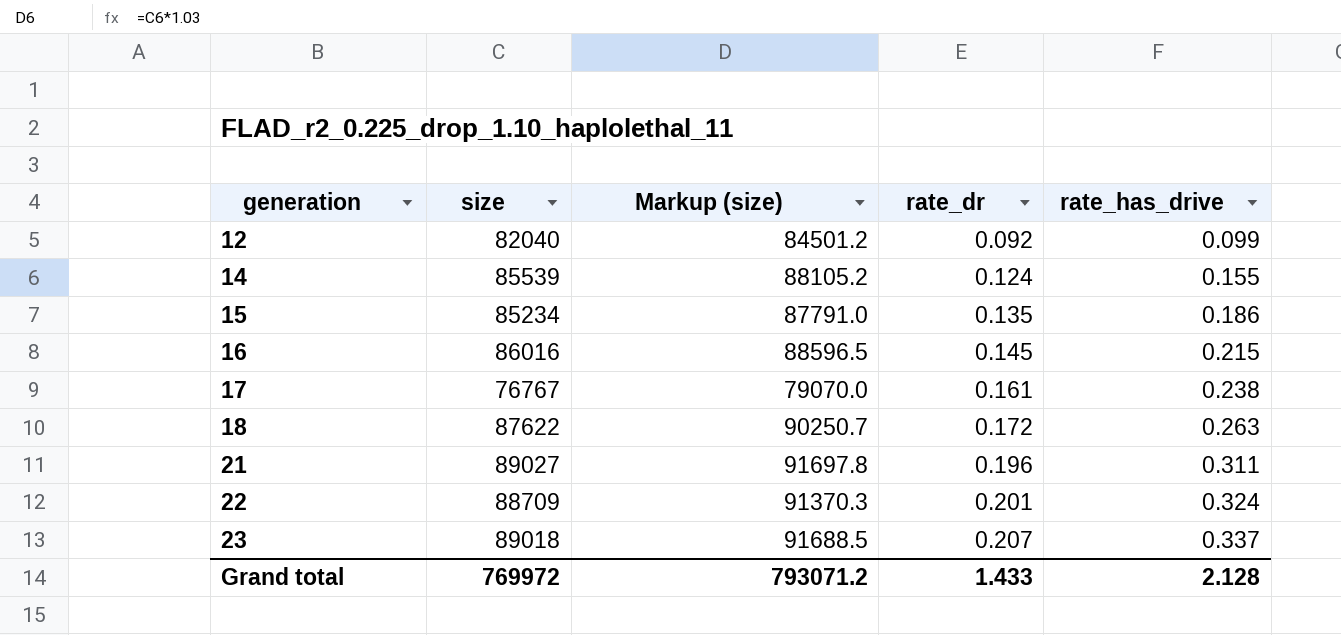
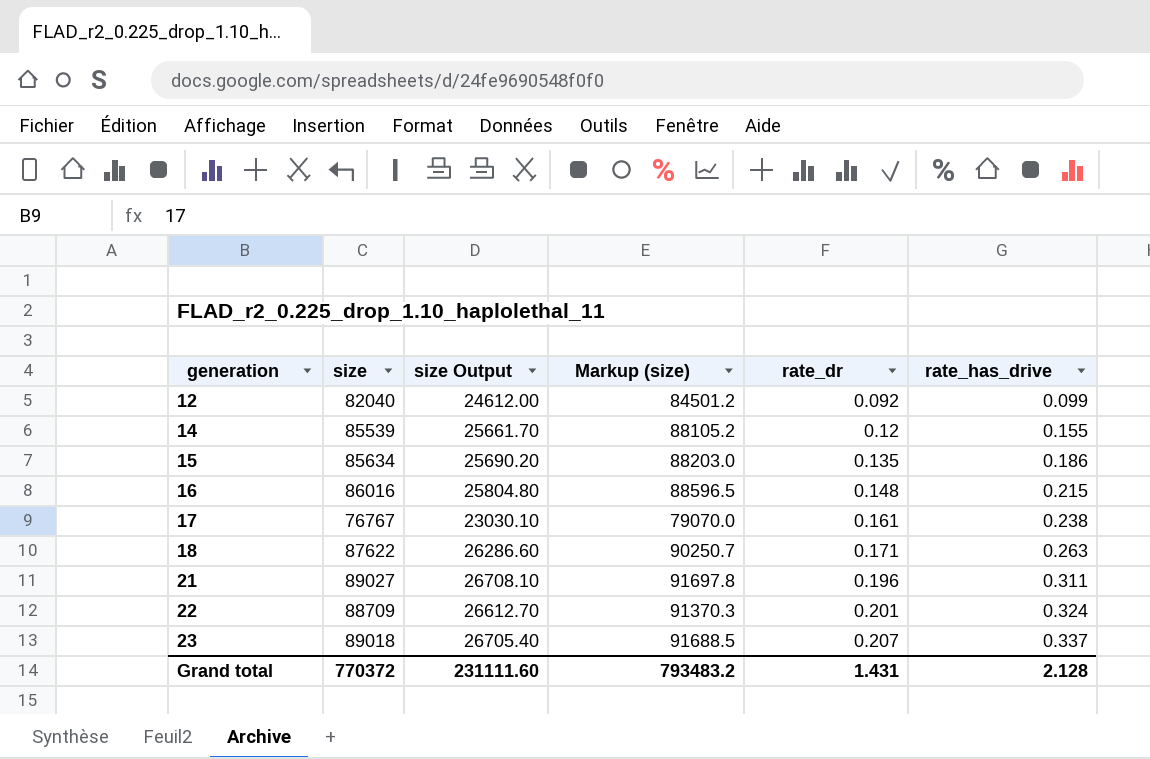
column size Output | formula: none -> [size] * 0.3
14 | rate_dr: 0.124 -> 0.12
15 | size: 85234 -> 85634
15 | Markup (size): 87791.0 -> 88203.0
16 | rate_dr: 0.145 -> 0.148
18 | rate_dr: 0.172 -> 0.171
Grand total | size: 769972 -> 770372
Grand total | Markup (size): 793071.2 -> 793483.2
Grand total | rate_dr: 1.433 -> 1.431

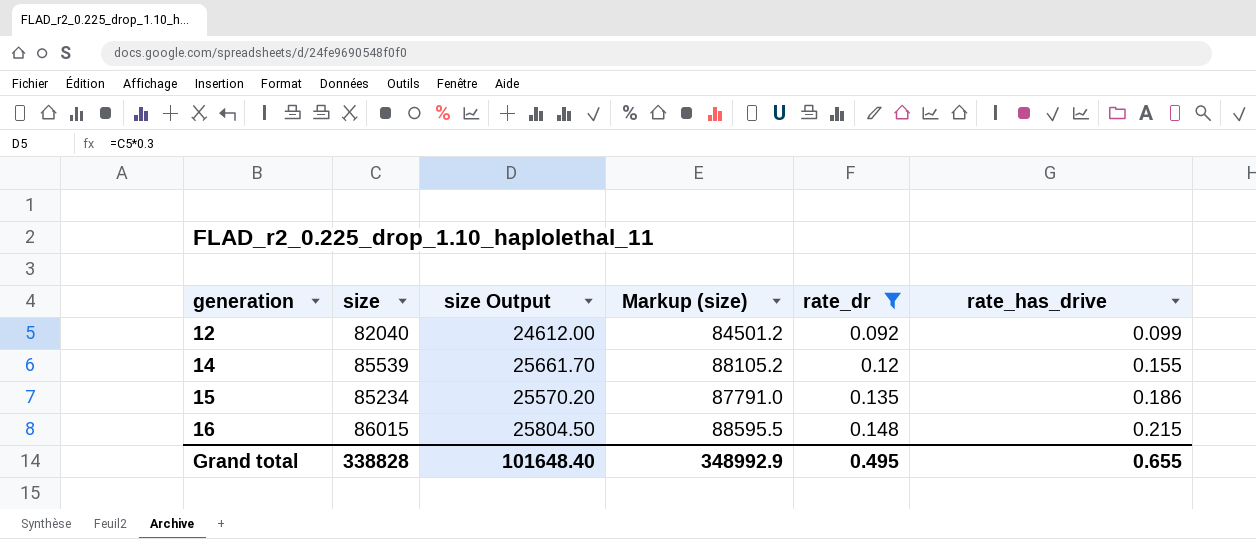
filter: none -> rate_dr <= 0.148
15 | size: 85634 -> 85234
15 | size Output: 25690.20 -> 25570.20
15 | Markup (size): 88203.0 -> 87791.0
16 | size: 86016 -> 86015
16 | size Output: 25804.80 -> 25804.50
16 | Markup (size): 88596.5 -> 88595.5
Grand total | size: 770372 -> 338828
Grand total | size Output: 231111.60 -> 101648.40
Grand total | Markup (size): 793483.2 -> 348992.9
Grand total | rate_dr: 1.431 -> 0.495
Grand total | rate_has_drive: 2.128 -> 0.655

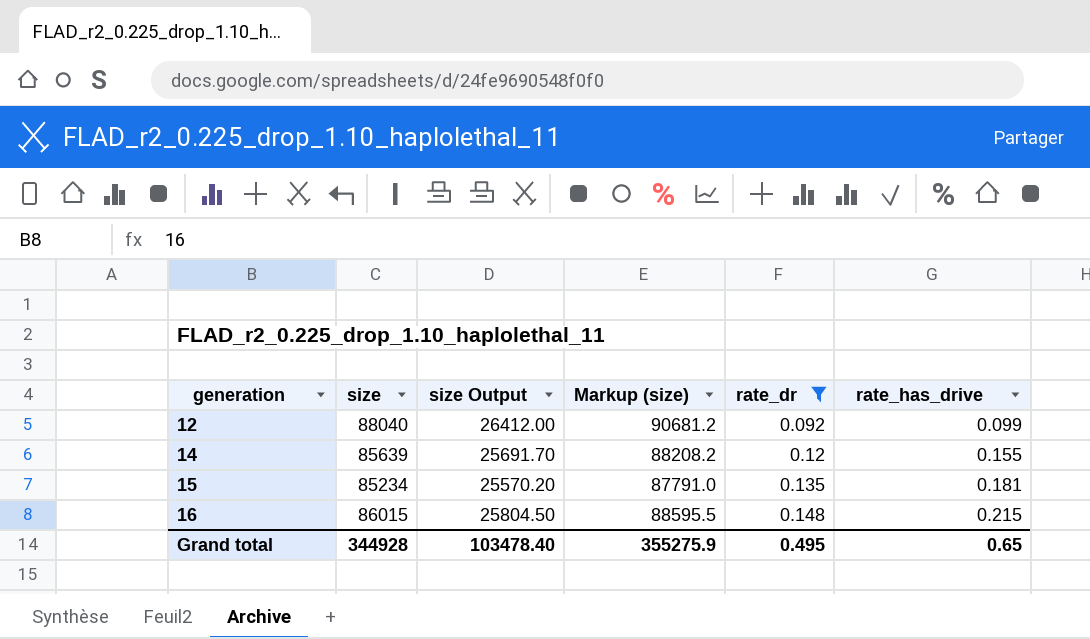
12 | size: 82040 -> 88040
12 | size Output: 24612.00 -> 26412.00
12 | Markup (size): 84501.2 -> 90681.2
14 | size: 85539 -> 85639
14 | size Output: 25661.70 -> 25691.70
14 | Markup (size): 88105.2 -> 88208.2
15 | rate_has_drive: 0.186 -> 0.181
Grand total | size: 338828 -> 344928
Grand total | size Output: 101648.40 -> 103478.40
Grand total | Markup (size): 348992.9 -> 355275.9
Grand total | rate_has_drive: 0.655 -> 0.65

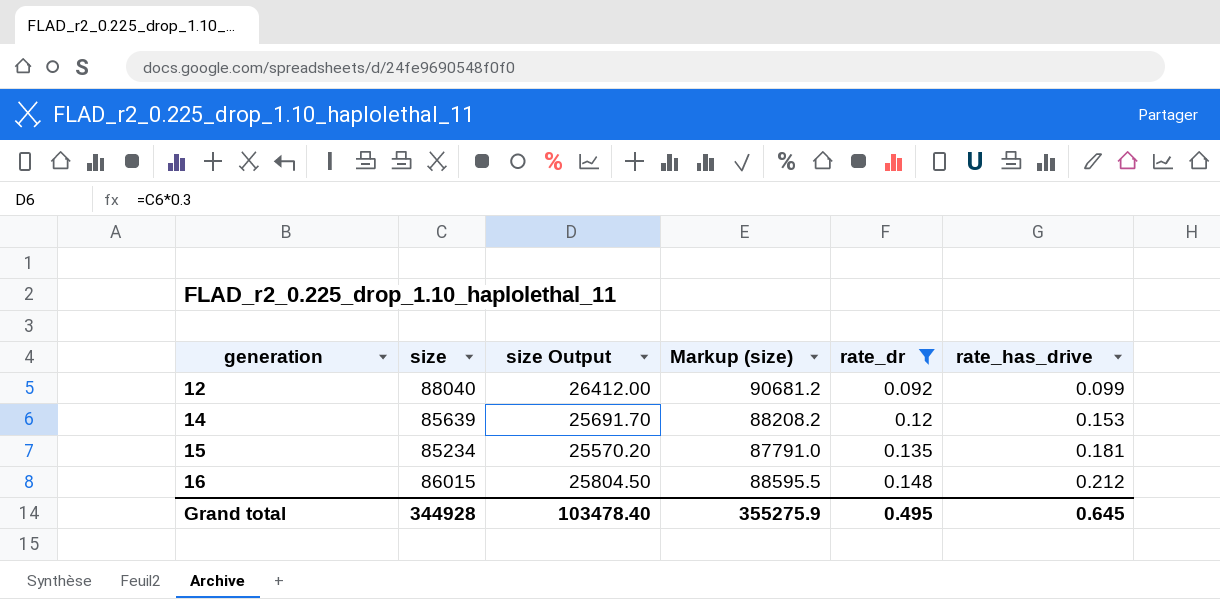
14 | rate_has_drive: 0.155 -> 0.153
16 | rate_has_drive: 0.215 -> 0.212
Grand total | rate_has_drive: 0.65 -> 0.645

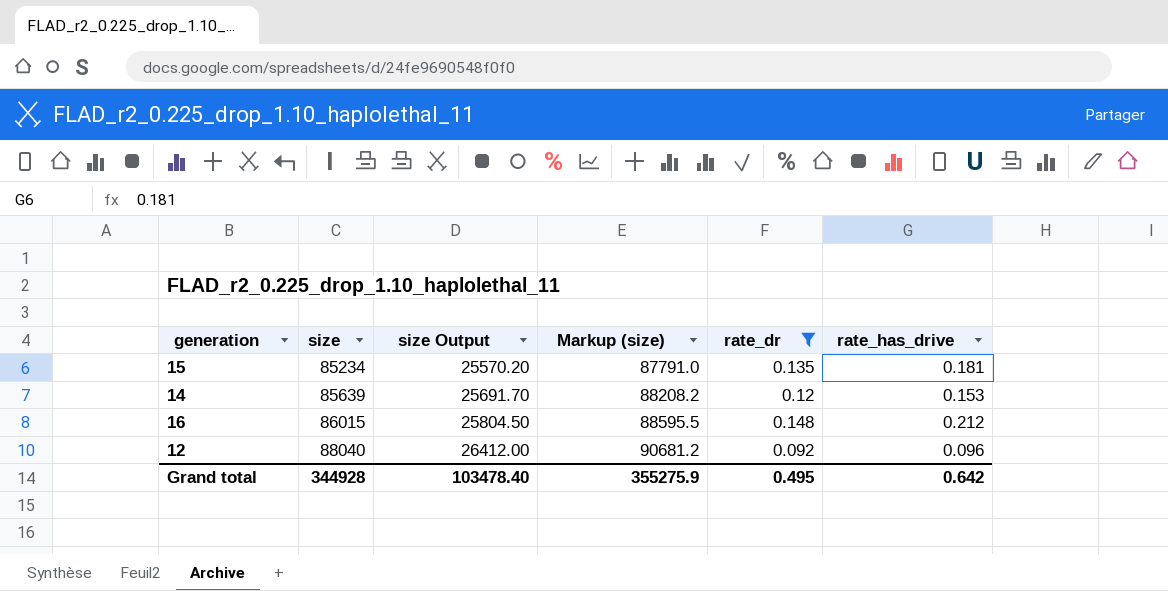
row order: generation ascending -> size ascending
12 | rate_has_drive: 0.099 -> 0.096
Grand total | rate_has_drive: 0.645 -> 0.642

